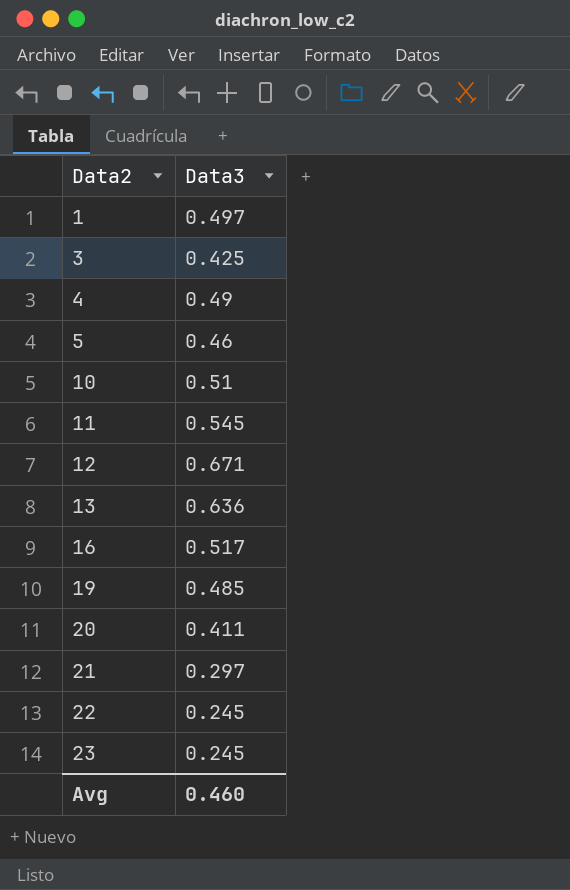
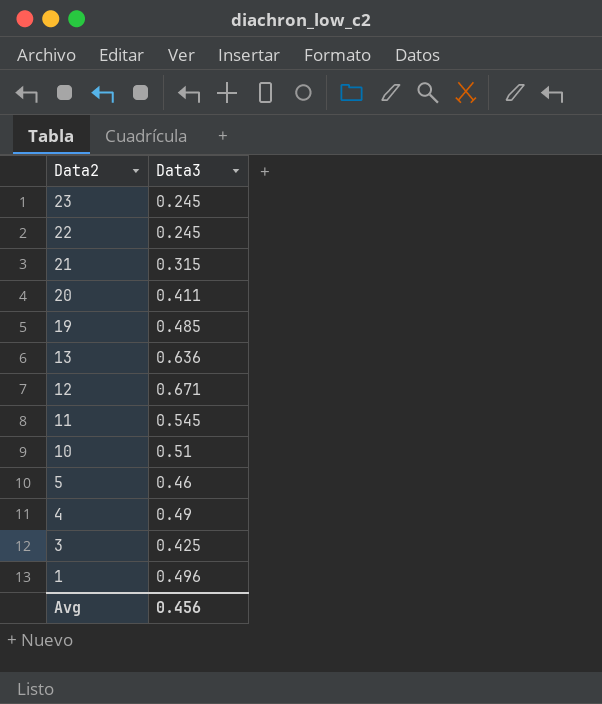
row order: Data2 ascending -> Data2 descending
row 16: 0.517 -> none
21 | Data3: 0.297 -> 0.315
1 | Data3: 0.497 -> 0.496
Avg | Data3: 0.460 -> 0.456

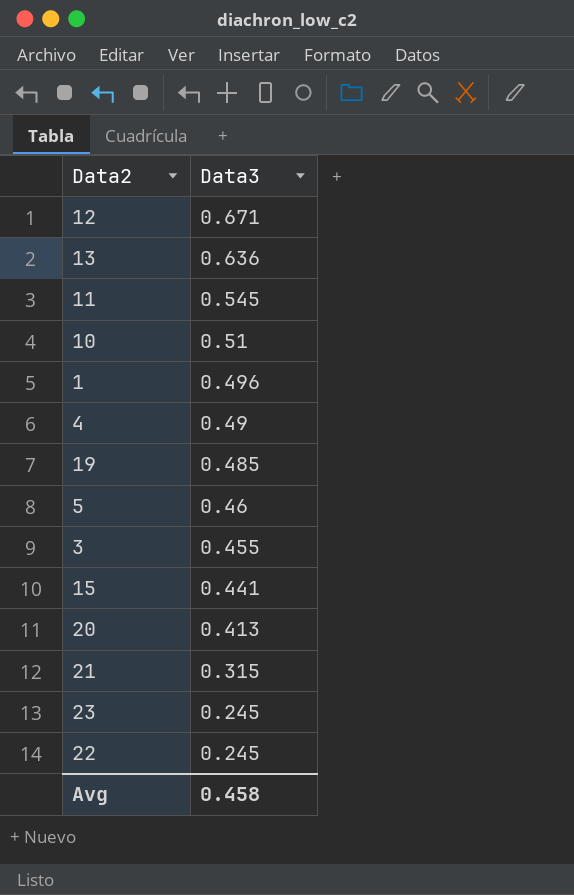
row order: Data2 descending -> Data3 descending
3 | Data3: 0.425 -> 0.455
row 15: none -> 0.441
20 | Data3: 0.411 -> 0.413
Avg | Data3: 0.456 -> 0.458

